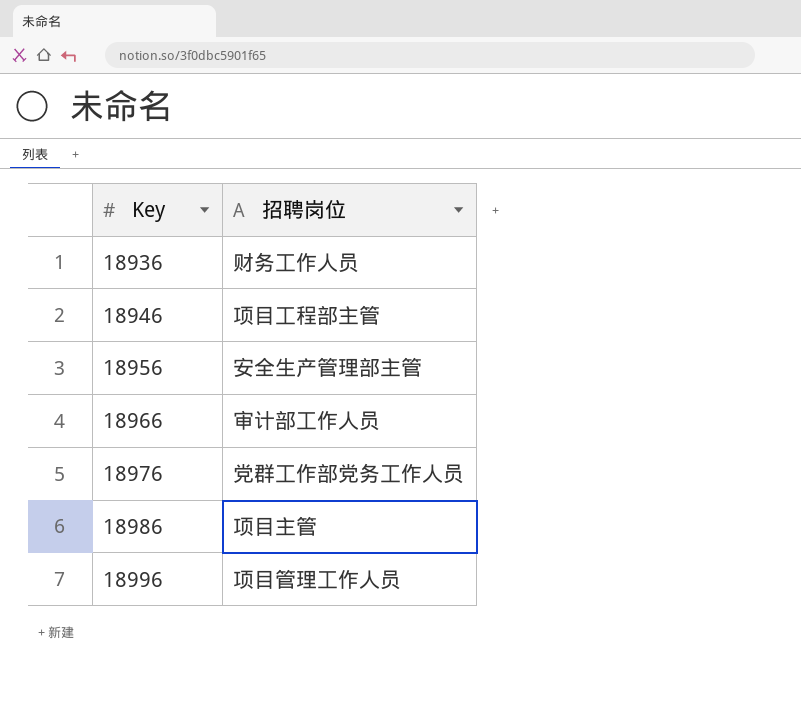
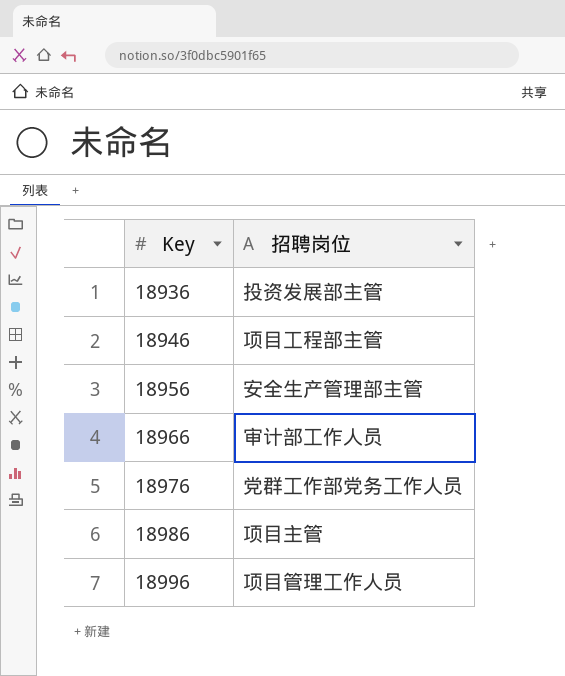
18936 | 招聘岗位: 财务工作人员 -> 投资发展部主管

